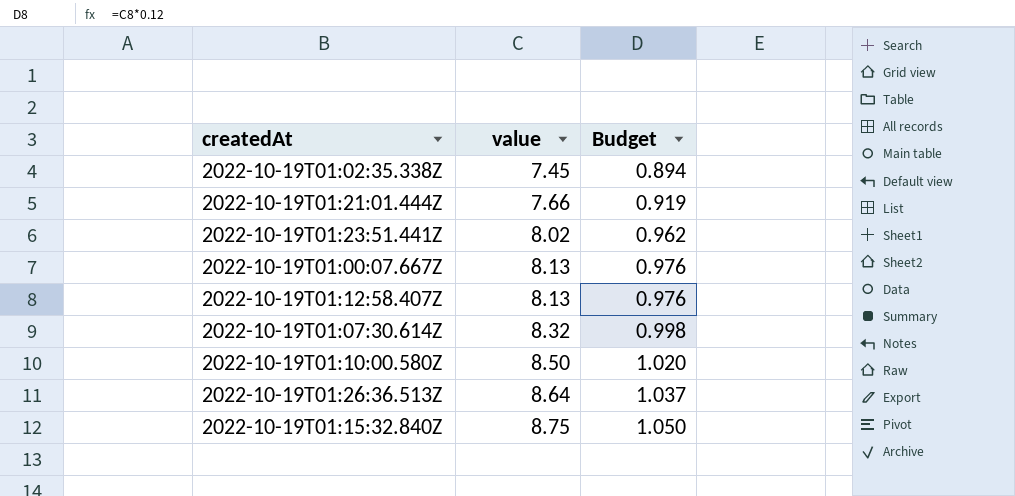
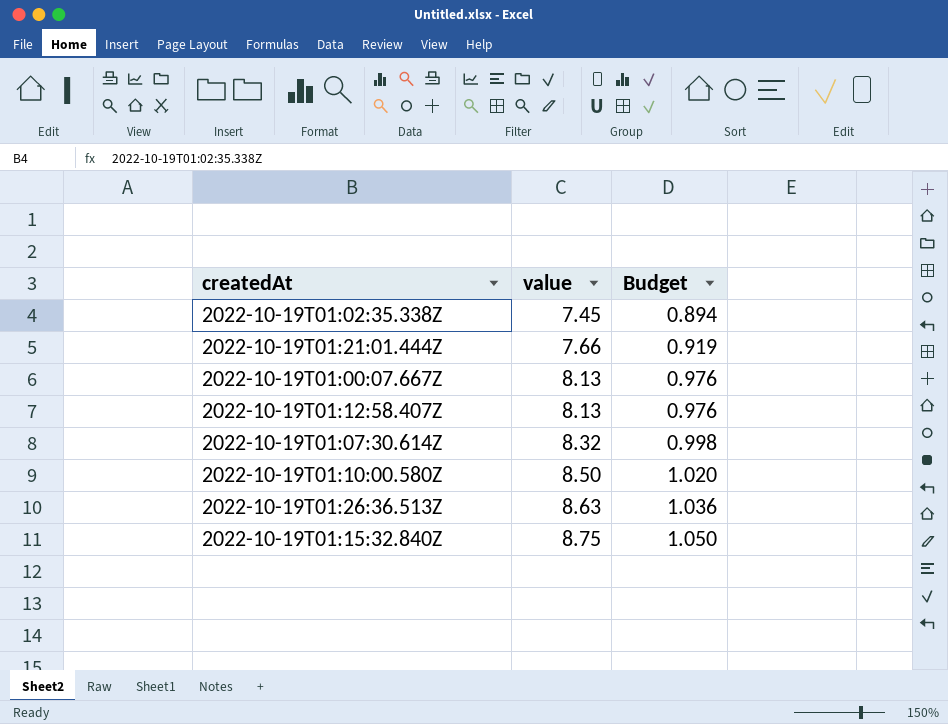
row 2022-10-19T01:23:51.441Z: 8.02 | 0.962 -> none
2022-10-19T01:26:36.513Z | value: 8.64 -> 8.63
2022-10-19T01:26:36.513Z | Budget: 1.037 -> 1.036

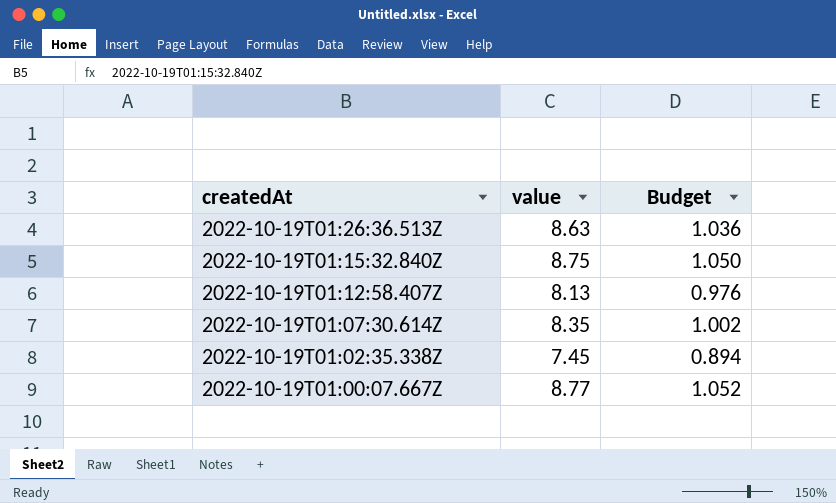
row order: value ascending -> createdAt descending
row 2022-10-19T01:21:01.444Z: 7.66 | 0.919 -> none
row 2022-10-19T01:10:00.580Z: 8.50 | 1.020 -> none
2022-10-19T01:07:30.614Z | value: 8.32 -> 8.35
2022-10-19T01:07:30.614Z | Budget: 0.998 -> 1.002
2022-10-19T01:00:07.667Z | value: 8.13 -> 8.77
2022-10-19T01:00:07.667Z | Budget: 0.976 -> 1.052

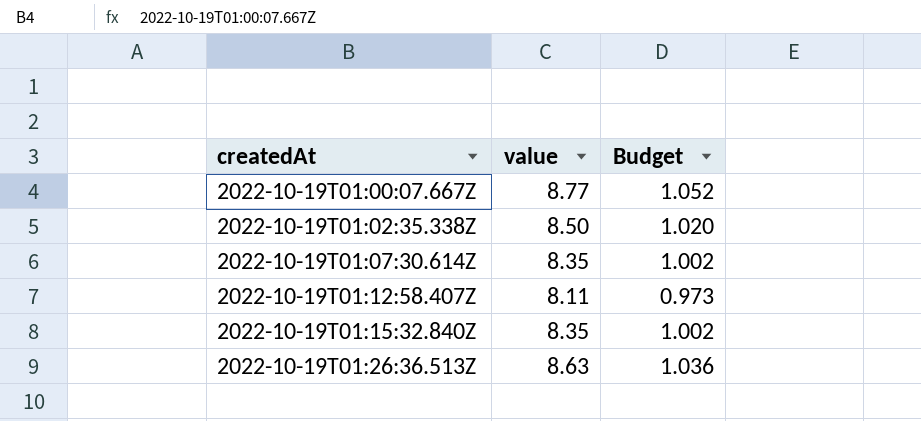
row order: createdAt descending -> createdAt ascending
2022-10-19T01:02:35.338Z | value: 7.45 -> 8.50
2022-10-19T01:02:35.338Z | Budget: 0.894 -> 1.020
2022-10-19T01:12:58.407Z | value: 8.13 -> 8.11
2022-10-19T01:12:58.407Z | Budget: 0.976 -> 0.973
2022-10-19T01:15:32.840Z | value: 8.75 -> 8.35
2022-10-19T01:15:32.840Z | Budget: 1.050 -> 1.002

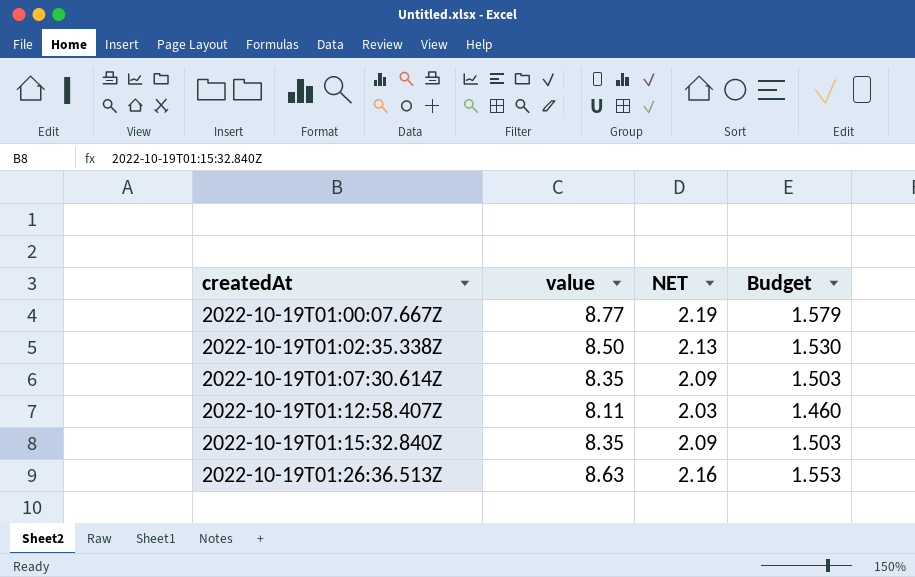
column NET | formula: none -> [value] * 0.25
column Budget | formula: [value] * 0.12 -> [value] * 0.18

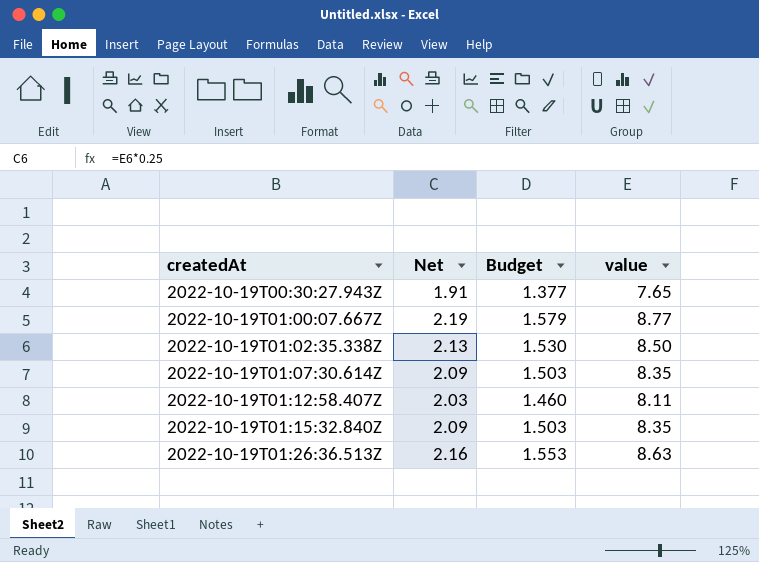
column name: NET -> Net
column value | position: 2 -> 4
row 2022-10-19T00:30:27.943Z: none -> 1.91 | 1.377 | 7.65

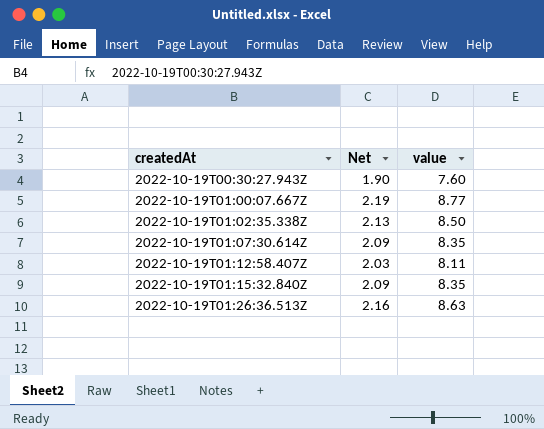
column Budget | formula: [value] * 0.18 -> none
2022-10-19T00:30:27.943Z | Net: 1.91 -> 1.90
2022-10-19T00:30:27.943Z | value: 7.65 -> 7.60

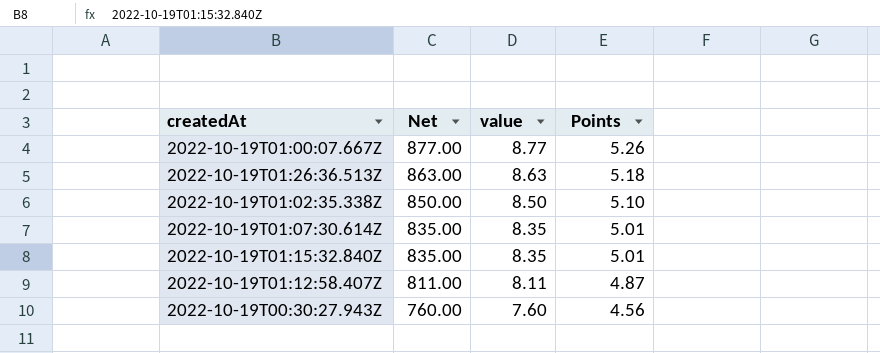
row order: createdAt ascending -> Net descending
column Net | formula: [value] * 0.25 -> [value] * 100
column Points | formula: none -> [value] * 0.6

